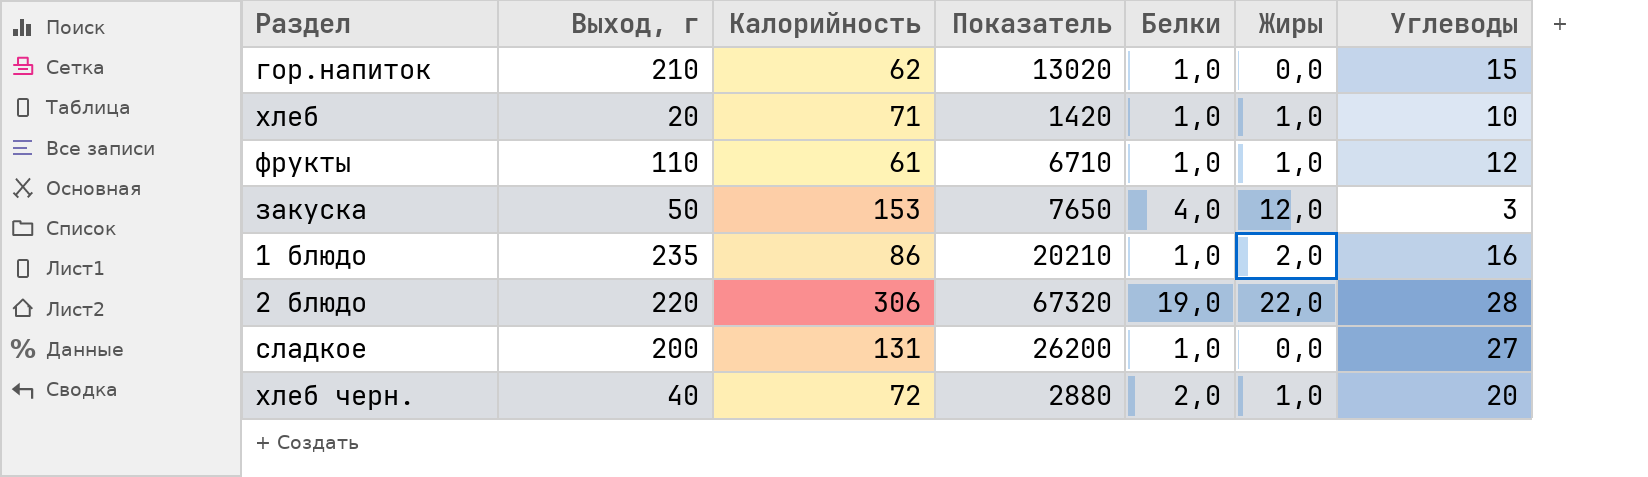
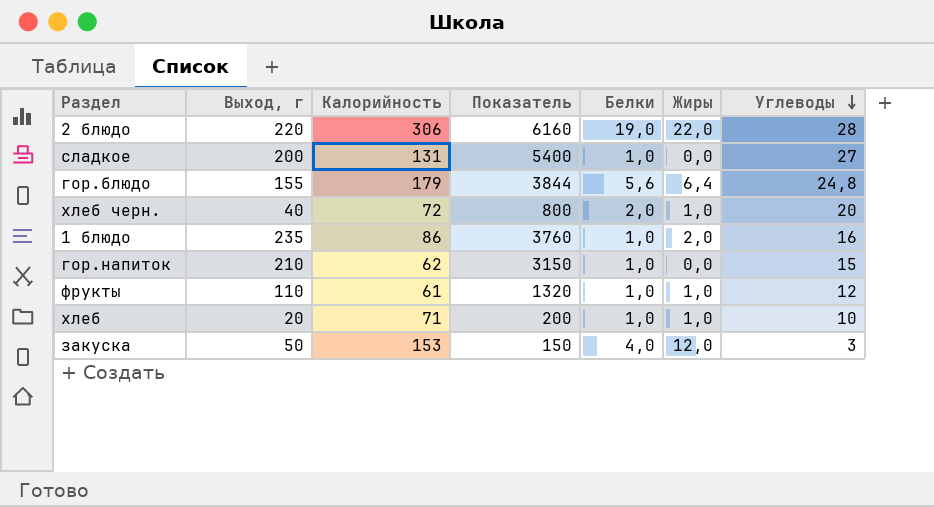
row order: none -> Углеводы descending
column Показатель | formula: [Выход, г] * [Калорийность] -> [Выход, г] * [Углеводы]
row гор.блюдо: none -> 155 | 179 | 3844 | 5,6 | 6,4 | 24,8

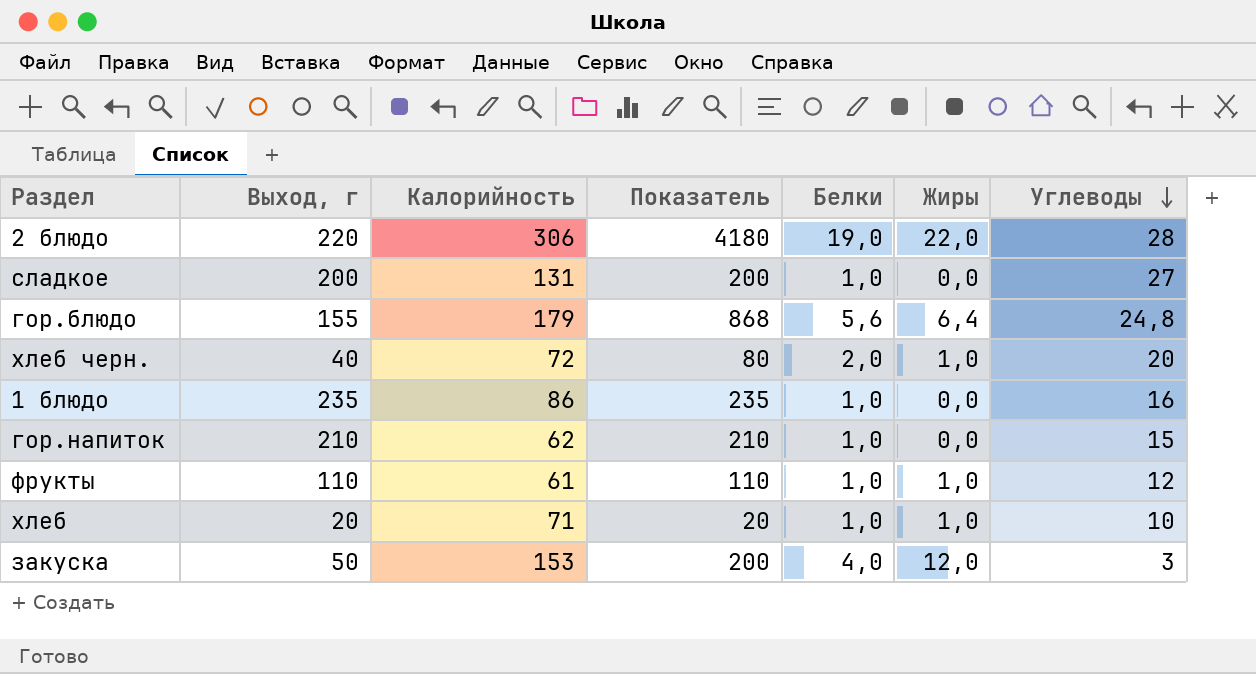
column Показатель | formula: [Выход, г] * [Углеводы] -> [Выход, г] * [Белки]
1 блюдо | Жиры: 2,0 -> 0,0

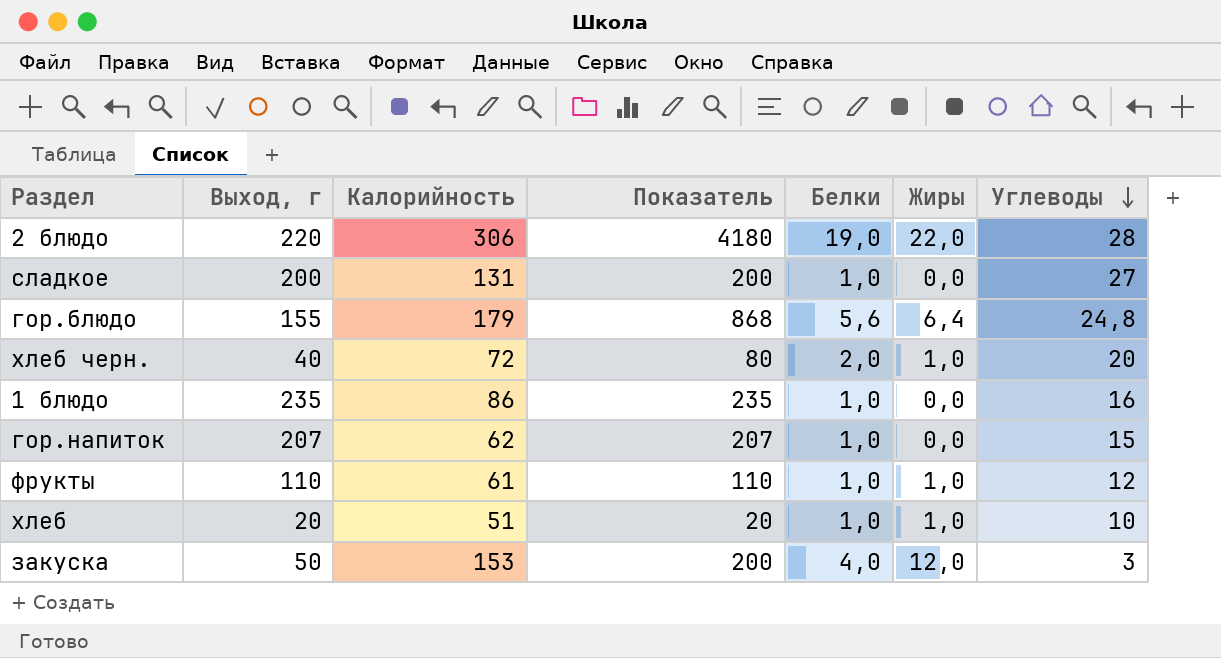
гор.напиток | Выход, г: 210 -> 207
гор.напиток | Показатель: 210 -> 207
хлеб | Калорийность: 71 -> 51

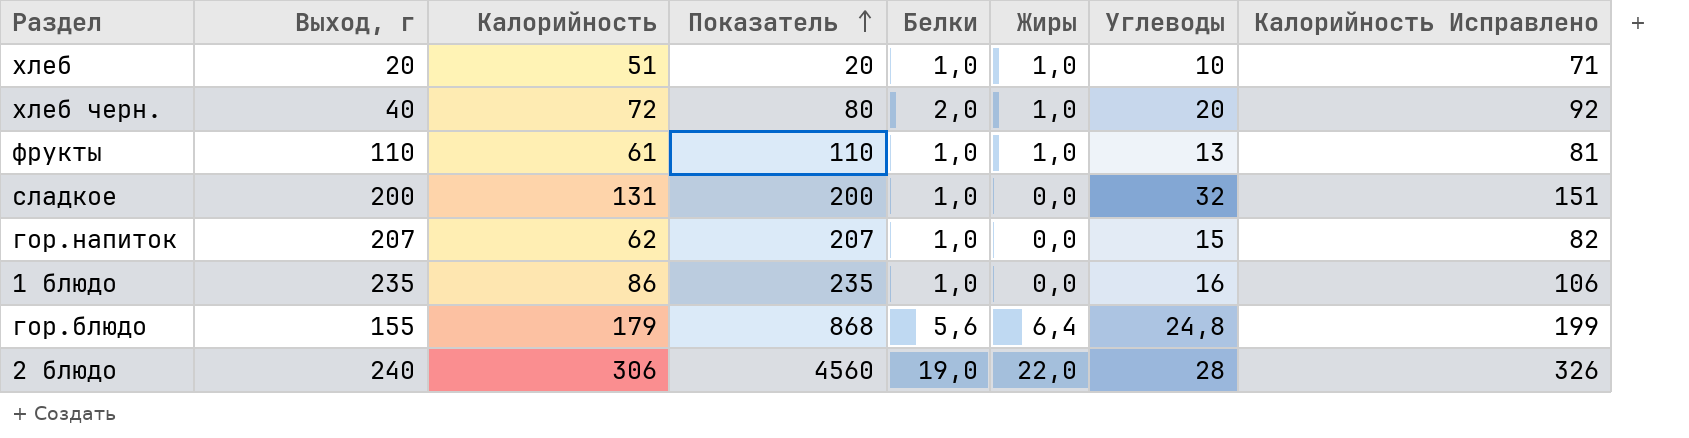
row order: Углеводы descending -> Показатель ascending
column Калорийность Исправлено | formula: none -> [Калорийность] + 20
row закуска: 50 | 153 | 200 | 4,0 | 12,0 | 3 -> none
фрукты | Углеводы: 12 -> 13
сладкое | Углеводы: 27 -> 32
2 блюдо | Выход, г: 220 -> 240
2 блюдо | Показатель: 4180 -> 4560

